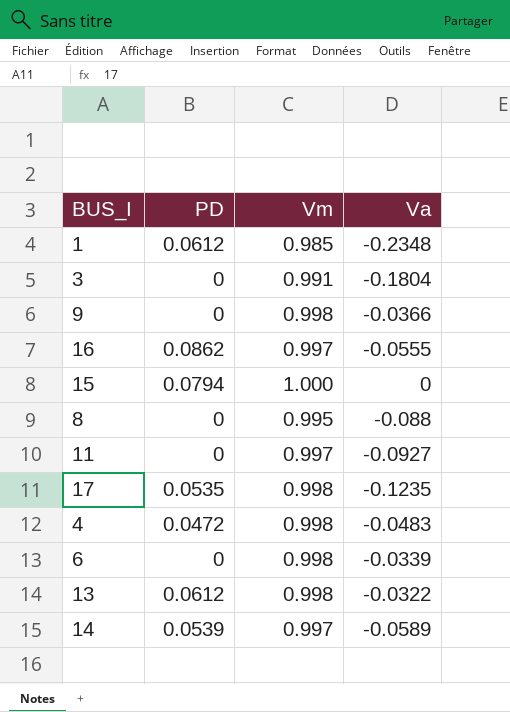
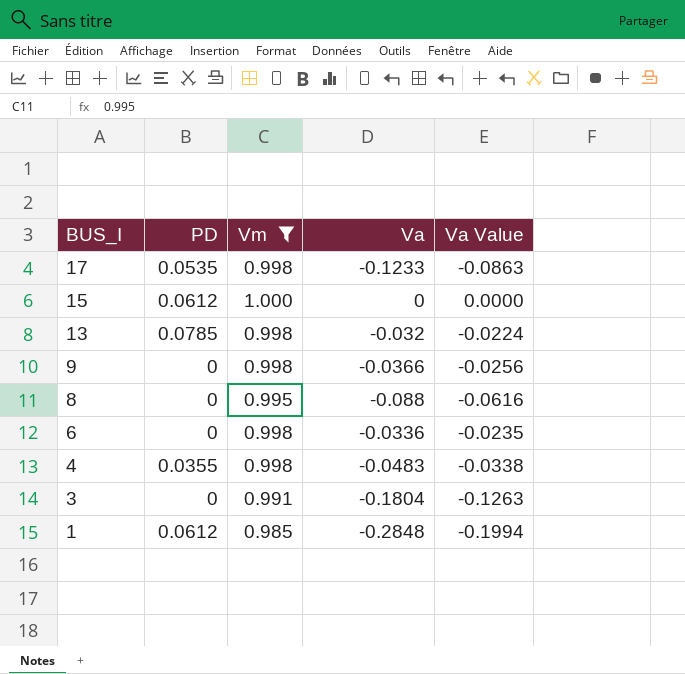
filter: none -> Vm != 0.997
row order: none -> BUS_I descending
column Va Value | formula: none -> [Va] * 0.7
17 | Va: -0.1235 -> -0.1233
15 | PD: 0.0794 -> 0.0612
13 | PD: 0.0612 -> 0.0785
13 | Va: -0.0322 -> -0.032
6 | Va: -0.0339 -> -0.0336
4 | PD: 0.0472 -> 0.0355
1 | Va: -0.2348 -> -0.2848

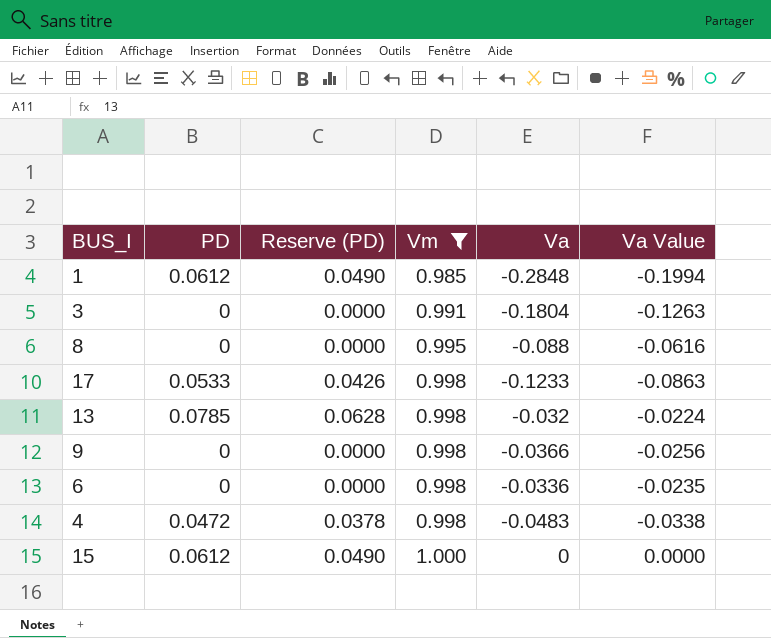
row order: BUS_I descending -> Vm ascending
column Reserve (PD) | formula: none -> [PD] * 0.8
17 | PD: 0.0535 -> 0.0533
4 | PD: 0.0355 -> 0.0472

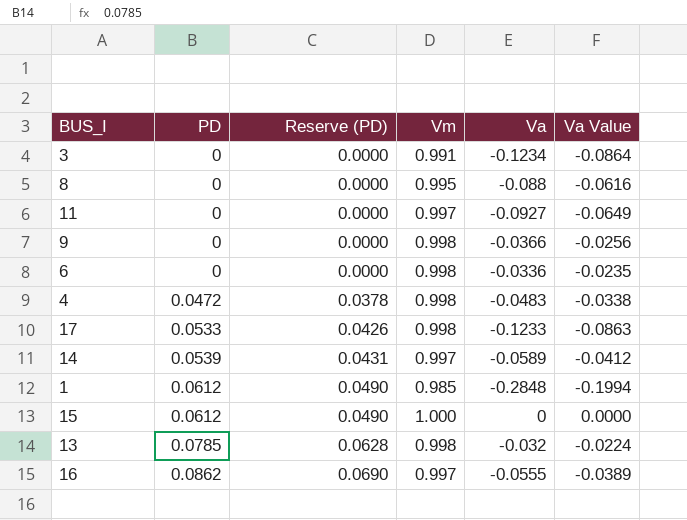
filter: Vm != 0.997 -> none
row order: Vm ascending -> PD ascending
3 | Va: -0.1804 -> -0.1234
3 | Va Value: -0.1263 -> -0.0864

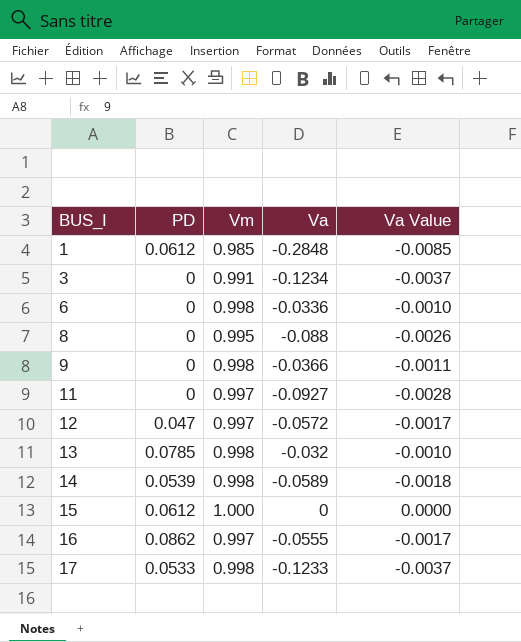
row order: PD ascending -> BUS_I ascending
column Reserve (PD) | formula: [PD] * 0.8 -> none
column Va Value | formula: [Va] * 0.7 -> [Va] * 0.03
row 4: 0.0472 | 0.0378 | 0.998 | -0.0483 | -0.0338 -> none
row 12: none -> 0.047 | 0.997 | -0.0572 | -0.0017
14 | Vm: 0.997 -> 0.998

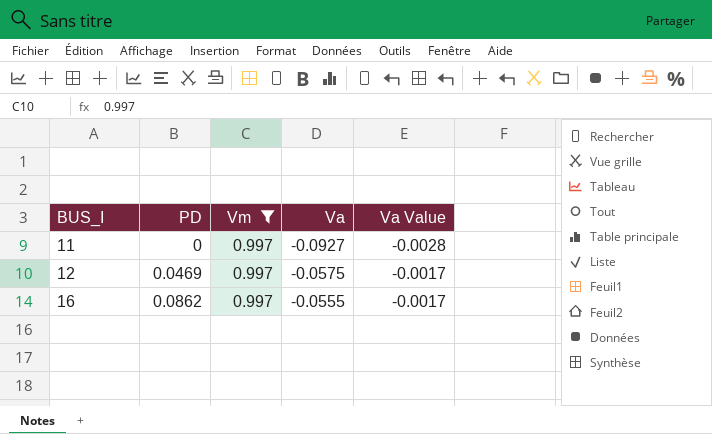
filter: none -> Vm = 0.997
12 | PD: 0.047 -> 0.0469
12 | Va: -0.0572 -> -0.0575

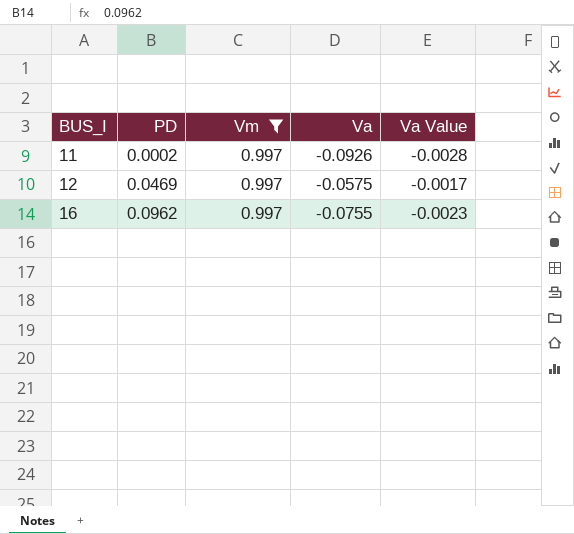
11 | PD: 0 -> 0.0002
11 | Va: -0.0927 -> -0.0926
16 | PD: 0.0862 -> 0.0962
16 | Va: -0.0555 -> -0.0755
16 | Va Value: -0.0017 -> -0.0023

